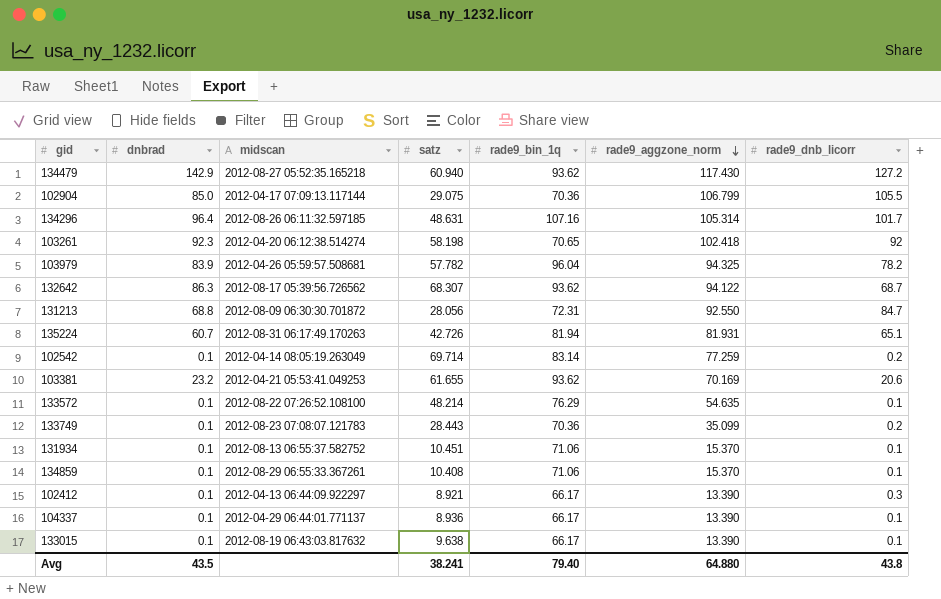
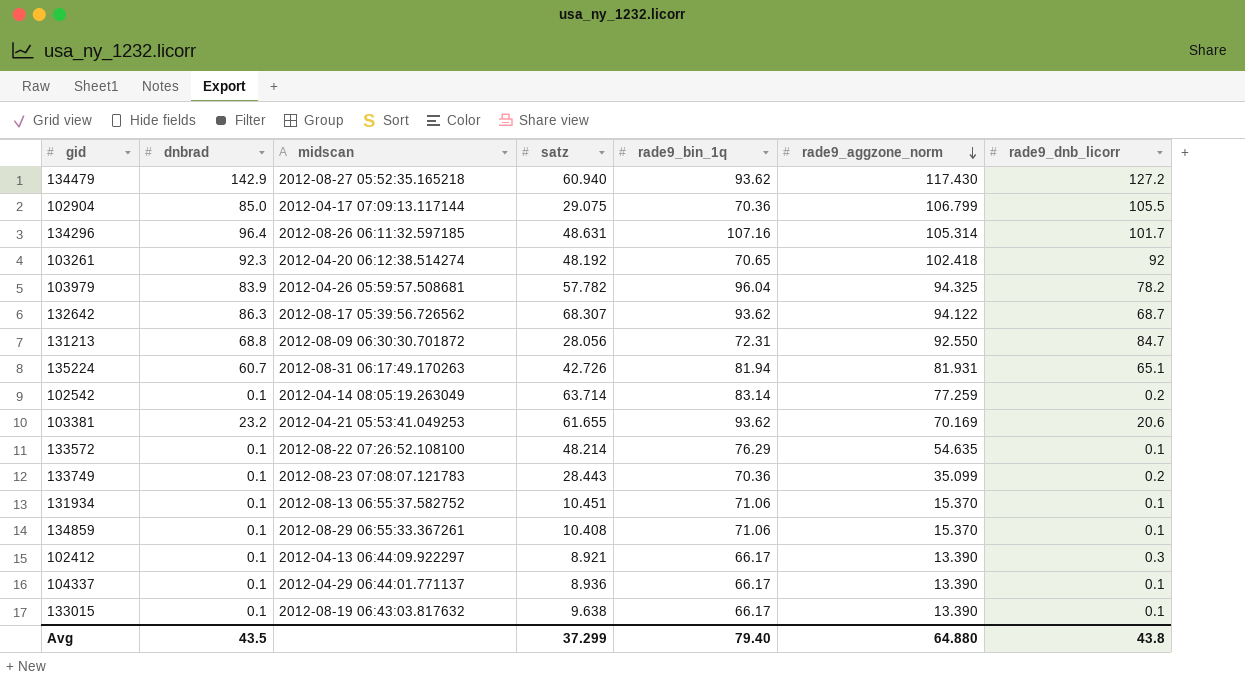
103261 | satz: 58.198 -> 48.192
102542 | satz: 69.714 -> 63.714
Avg | satz: 38.241 -> 37.299

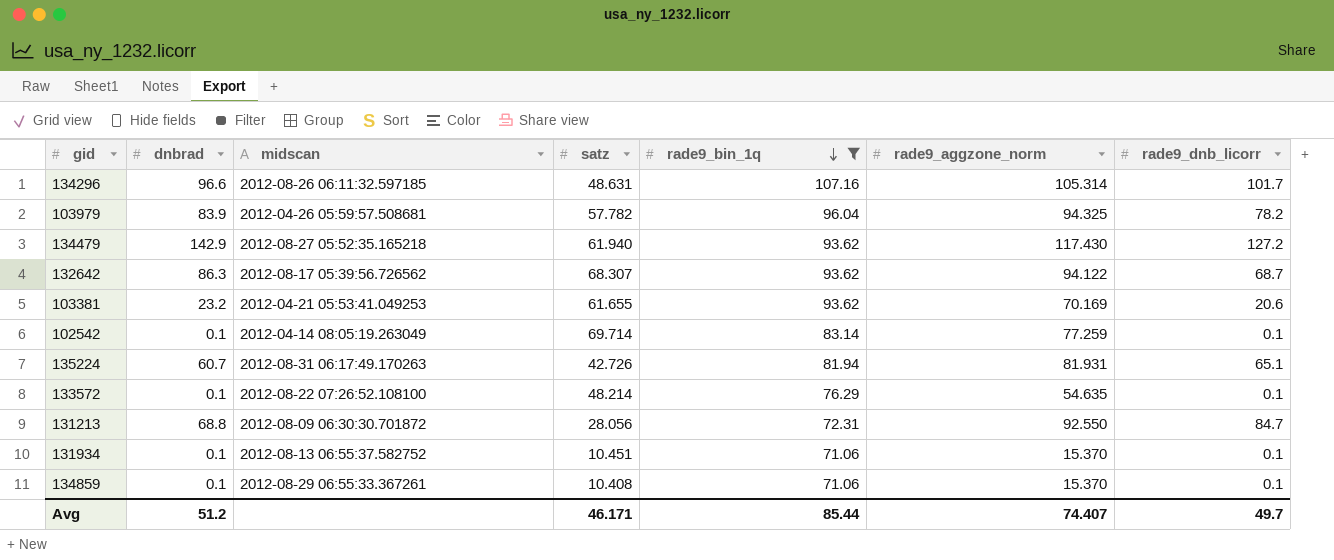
filter: none -> rade9_bin_1q >= 71.06
row order: rade9_aggzone_norm descending -> rade9_bin_1q descending
134296 | dnbrad: 96.4 -> 96.6
134479 | satz: 60.940 -> 61.940
102542 | satz: 63.714 -> 69.714
102542 | rade9_dnb_licorr: 0.2 -> 0.1
Avg | dnbrad: 43.5 -> 51.2
Avg | satz: 37.299 -> 46.171
Avg | rade9_bin_1q: 79.40 -> 85.44
Avg | rade9_aggzone_norm: 64.880 -> 74.407
Avg | rade9_dnb_licorr: 43.8 -> 49.7

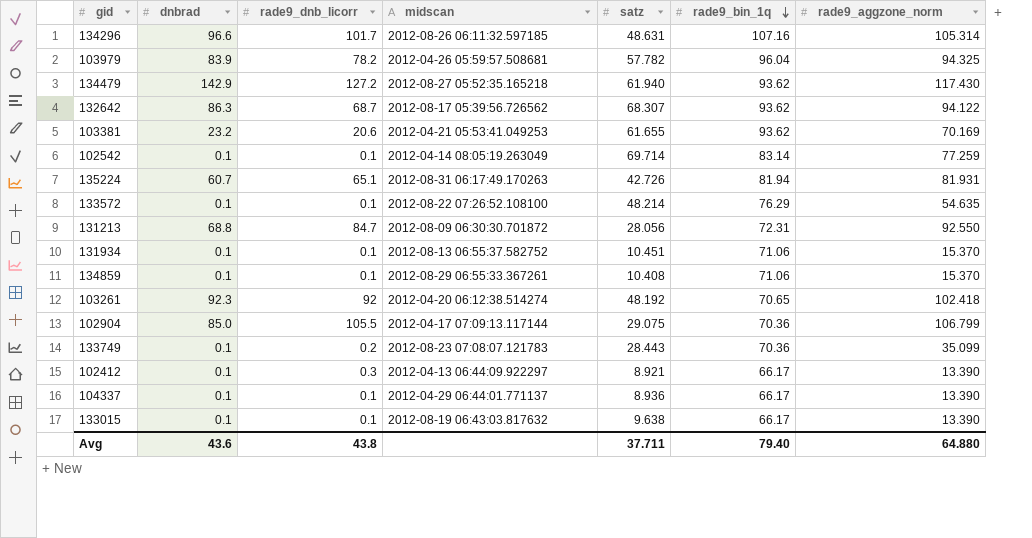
filter: rade9_bin_1q >= 71.06 -> none
column rade9_dnb_licorr | position: 7 -> 3
Avg | dnbrad: 51.2 -> 43.6
Avg | rade9_dnb_licorr: 49.7 -> 43.8
Avg | satz: 46.171 -> 37.711
Avg | rade9_bin_1q: 85.44 -> 79.40
Avg | rade9_aggzone_norm: 74.407 -> 64.880

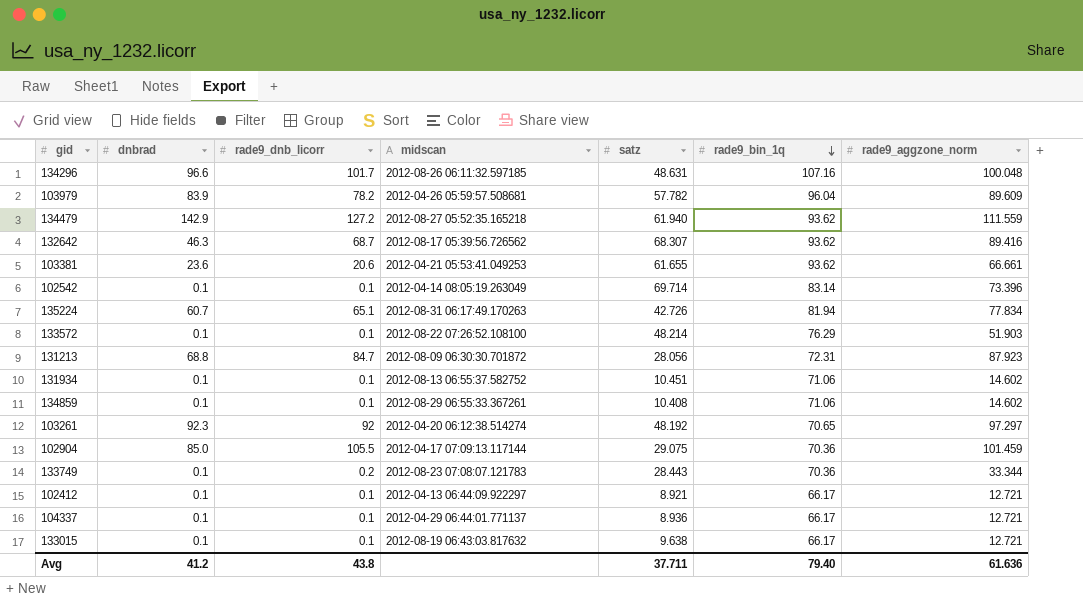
134296 | rade9_aggzone_norm: 105.314 -> 100.048
103979 | rade9_aggzone_norm: 94.325 -> 89.609
134479 | rade9_aggzone_norm: 117.430 -> 111.559
132642 | dnbrad: 86.3 -> 46.3
132642 | rade9_aggzone_norm: 94.122 -> 89.416
103381 | dnbrad: 23.2 -> 23.6
103381 | rade9_aggzone_norm: 70.169 -> 66.661
102542 | rade9_aggzone_norm: 77.259 -> 73.396
135224 | rade9_aggzone_norm: 81.931 -> 77.834
133572 | rade9_aggzone_norm: 54.635 -> 51.903
131213 | rade9_aggzone_norm: 92.550 -> 87.923
131934 | rade9_aggzone_norm: 15.370 -> 14.602
134859 | rade9_aggzone_norm: 15.370 -> 14.602
103261 | rade9_aggzone_norm: 102.418 -> 97.297
102904 | rade9_aggzone_norm: 106.799 -> 101.459
133749 | rade9_aggzone_norm: 35.099 -> 33.344
102412 | rade9_dnb_licorr: 0.3 -> 0.1
102412 | rade9_aggzone_norm: 13.390 -> 12.721
104337 | rade9_aggzone_norm: 13.390 -> 12.721
133015 | rade9_aggzone_norm: 13.390 -> 12.721
Avg | dnbrad: 43.6 -> 41.2
Avg | rade9_aggzone_norm: 64.880 -> 61.636

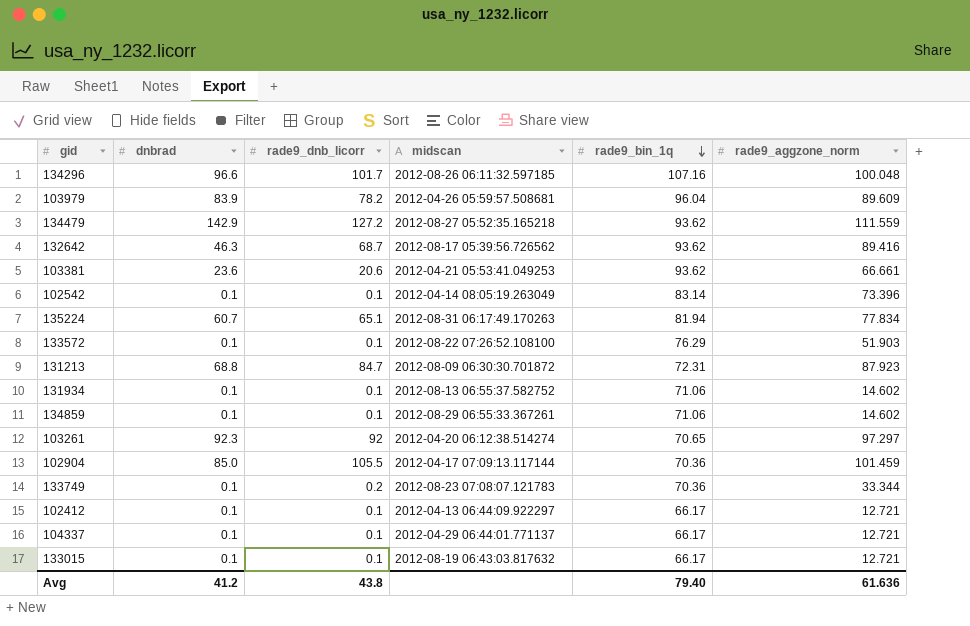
column satz | position: 5 -> none

